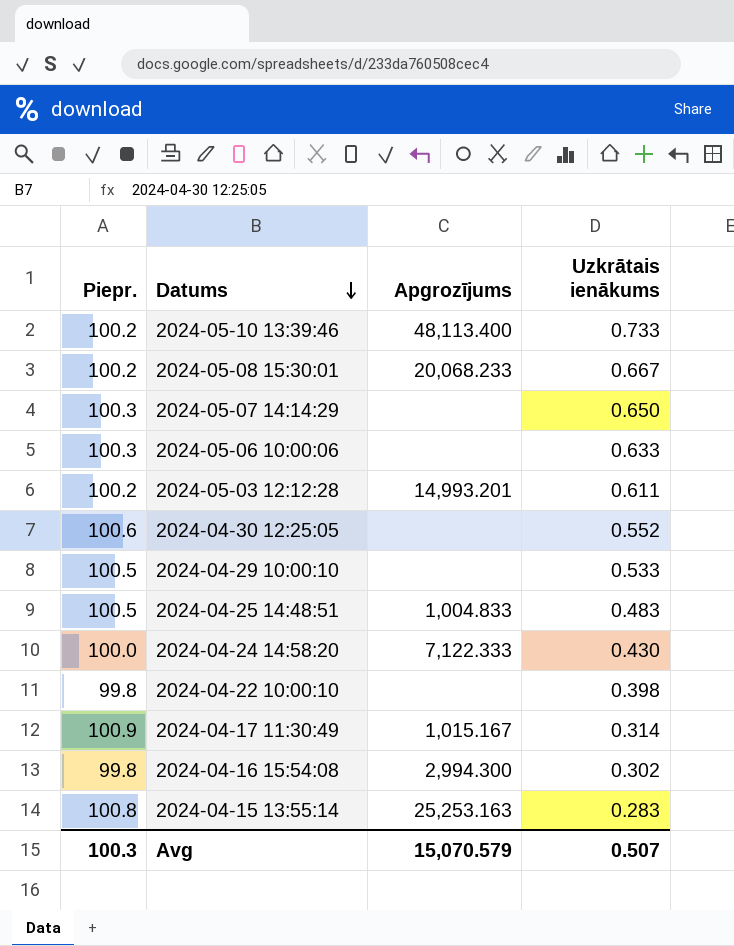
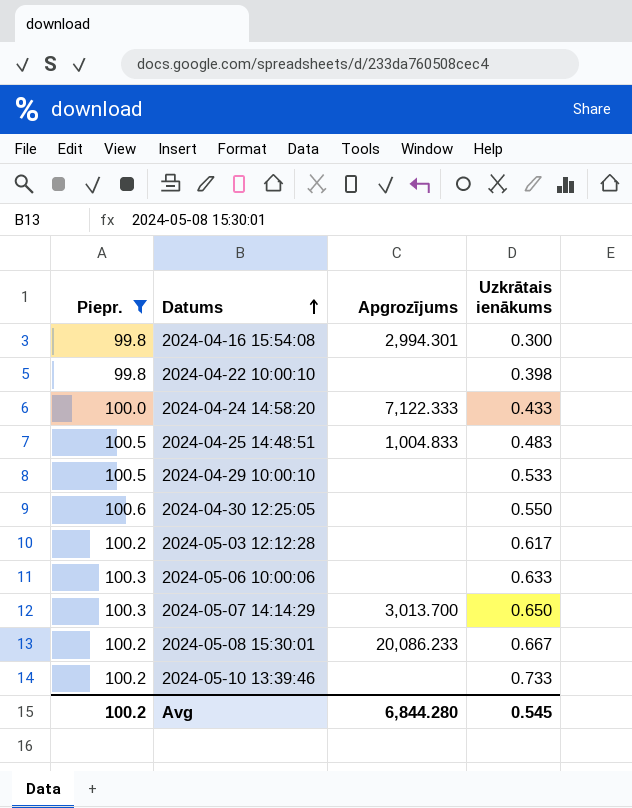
filter: none -> Piepr. <= 100.6
row order: Datums descending -> Datums ascending
2024-04-16 15:54:08 | Apgrozījums: 2,994.300 -> 2,994.301
2024-04-16 15:54:08 | Uzkrātais ienākums: 0.302 -> 0.300
2024-04-24 14:58:20 | Uzkrātais ienākums: 0.430 -> 0.433
2024-04-30 12:25:05 | Uzkrātais ienākums: 0.552 -> 0.550
2024-05-03 12:12:28 | Apgrozījums: 14,993.201 -> none
2024-05-03 12:12:28 | Uzkrātais ienākums: 0.611 -> 0.617
2024-05-07 14:14:29 | Apgrozījums: none -> 3,013.700
2024-05-08 15:30:01 | Apgrozījums: 20,068.233 -> 20,086.233
2024-05-10 13:39:46 | Apgrozījums: 48,113.400 -> none
Avg | Piepr.: 100.3 -> 100.2
Avg | Apgrozījums: 15,070.579 -> 6,844.280
Avg | Uzkrātais ienākums: 0.507 -> 0.545

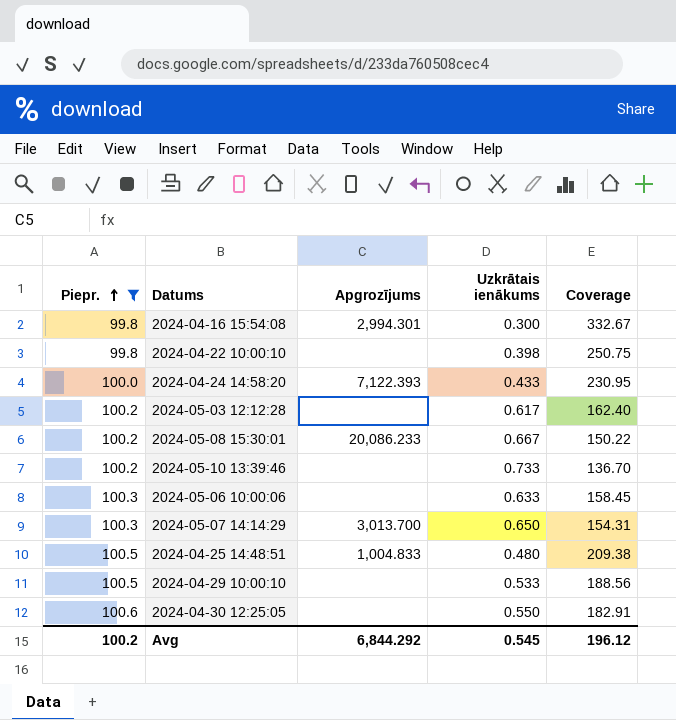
row order: Datums ascending -> Piepr. ascending
column Coverage | formula: none -> [Piepr.] / [Uzkrātais ienākums]
2024-04-24 14:58:20 | Apgrozījums: 7,122.333 -> 7,122.393
2024-04-25 14:48:51 | Uzkrātais ienākums: 0.483 -> 0.480
Avg | Apgrozījums: 6,844.280 -> 6,844.292

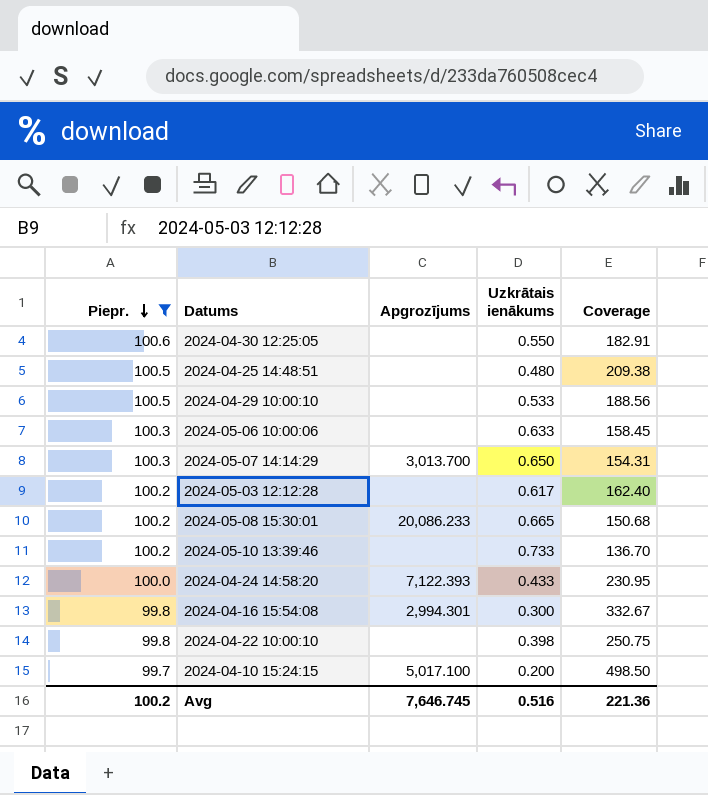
row order: Piepr. ascending -> Piepr. descending
2024-04-25 14:48:51 | Apgrozījums: 1,004.833 -> none
2024-05-08 15:30:01 | Uzkrātais ienākums: 0.667 -> 0.665
2024-05-08 15:30:01 | Coverage: 150.22 -> 150.68
row 2024-04-10 15:24:15: none -> 99.7 | 5,017.100 | 0.200 | 498.50
Avg | Apgrozījums: 6,844.292 -> 7,646.745
Avg | Uzkrātais ienākums: 0.545 -> 0.516
Avg | Coverage: 196.12 -> 221.36

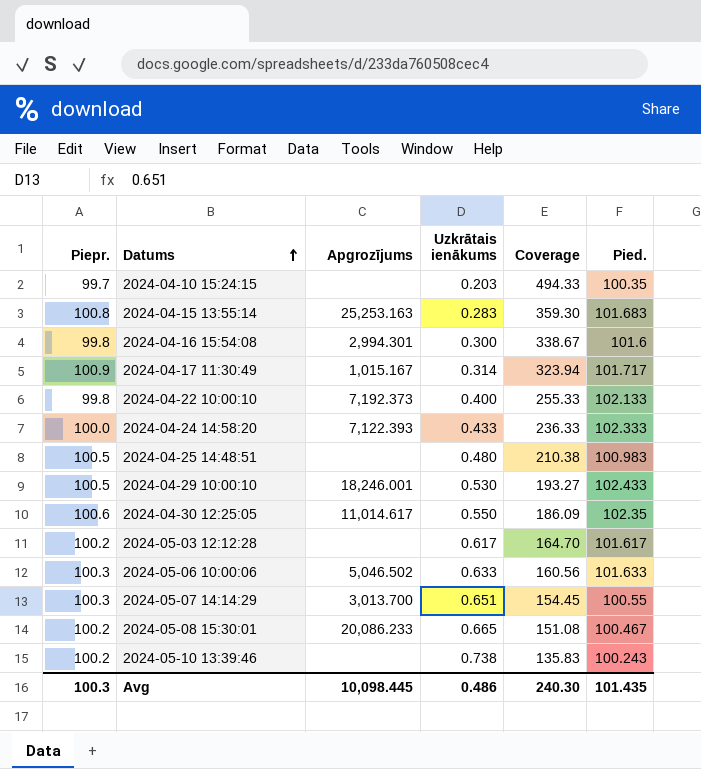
filter: Piepr. <= 100.6 -> none
row order: Piepr. descending -> Datums ascending
column Coverage | formula: [Piepr.] / [Uzkrātais ienākums] -> [Pied.] / [Uzkrātais ienākums]
column Pied. | position: none -> 6
2024-04-10 15:24:15 | Apgrozījums: 5,017.100 -> none
2024-04-10 15:24:15 | Uzkrātais ienākums: 0.200 -> 0.203
2024-04-22 10:00:10 | Apgrozījums: none -> 7,192.373
2024-04-22 10:00:10 | Uzkrātais ienākums: 0.398 -> 0.400
2024-04-29 10:00:10 | Apgrozījums: none -> 18,246.001
2024-04-29 10:00:10 | Uzkrātais ienākums: 0.533 -> 0.530
2024-04-30 12:25:05 | Apgrozījums: none -> 11,014.617
2024-05-06 10:00:06 | Apgrozījums: none -> 5,046.502
2024-05-07 14:14:29 | Uzkrātais ienākums: 0.650 -> 0.651
2024-05-10 13:39:46 | Uzkrātais ienākums: 0.733 -> 0.738
Avg | Piepr.: 100.2 -> 100.3
Avg | Apgrozījums: 7,646.745 -> 10,098.445
Avg | Uzkrātais ienākums: 0.516 -> 0.486
Avg | Coverage: 221.36 -> 240.30

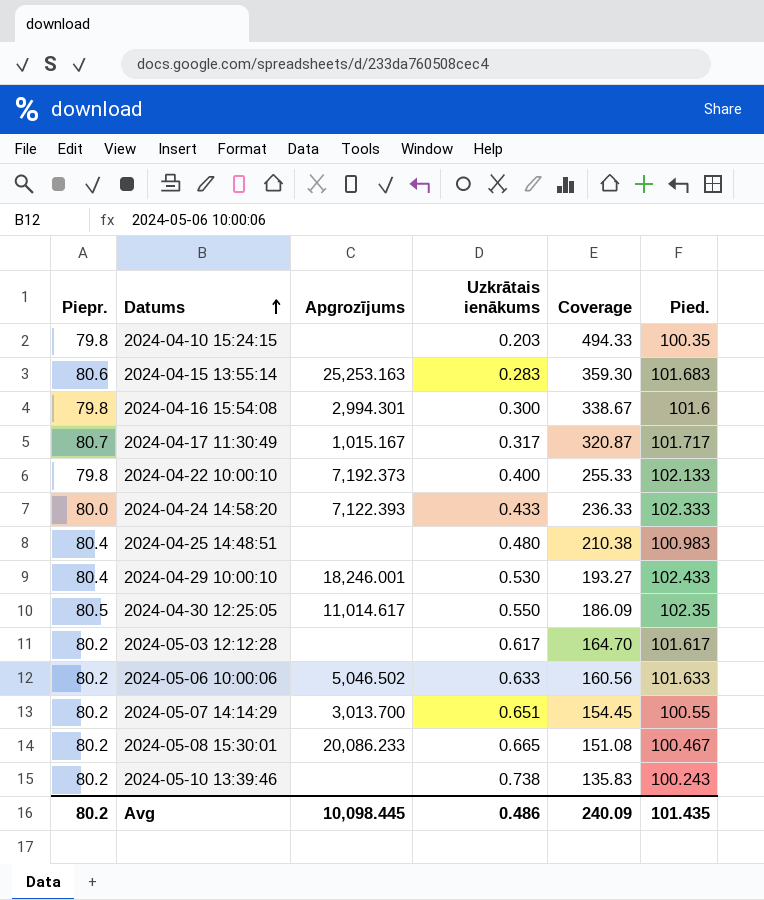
2024-04-10 15:24:15 | Piepr.: 99.7 -> 79.8
2024-04-15 13:55:14 | Piepr.: 100.8 -> 80.6
2024-04-16 15:54:08 | Piepr.: 99.8 -> 79.8
2024-04-17 11:30:49 | Piepr.: 100.9 -> 80.7
2024-04-17 11:30:49 | Uzkrātais ienākums: 0.314 -> 0.317
2024-04-17 11:30:49 | Coverage: 323.94 -> 320.87
2024-04-22 10:00:10 | Piepr.: 99.8 -> 79.8
2024-04-24 14:58:20 | Piepr.: 100.0 -> 80.0
2024-04-25 14:48:51 | Piepr.: 100.5 -> 80.4
2024-04-29 10:00:10 | Piepr.: 100.5 -> 80.4
2024-04-30 12:25:05 | Piepr.: 100.6 -> 80.5
2024-05-03 12:12:28 | Piepr.: 100.2 -> 80.2
2024-05-06 10:00:06 | Piepr.: 100.3 -> 80.2
2024-05-07 14:14:29 | Piepr.: 100.3 -> 80.2
2024-05-08 15:30:01 | Piepr.: 100.2 -> 80.2
2024-05-10 13:39:46 | Piepr.: 100.2 -> 80.2
Avg | Piepr.: 100.3 -> 80.2
Avg | Coverage: 240.30 -> 240.09

